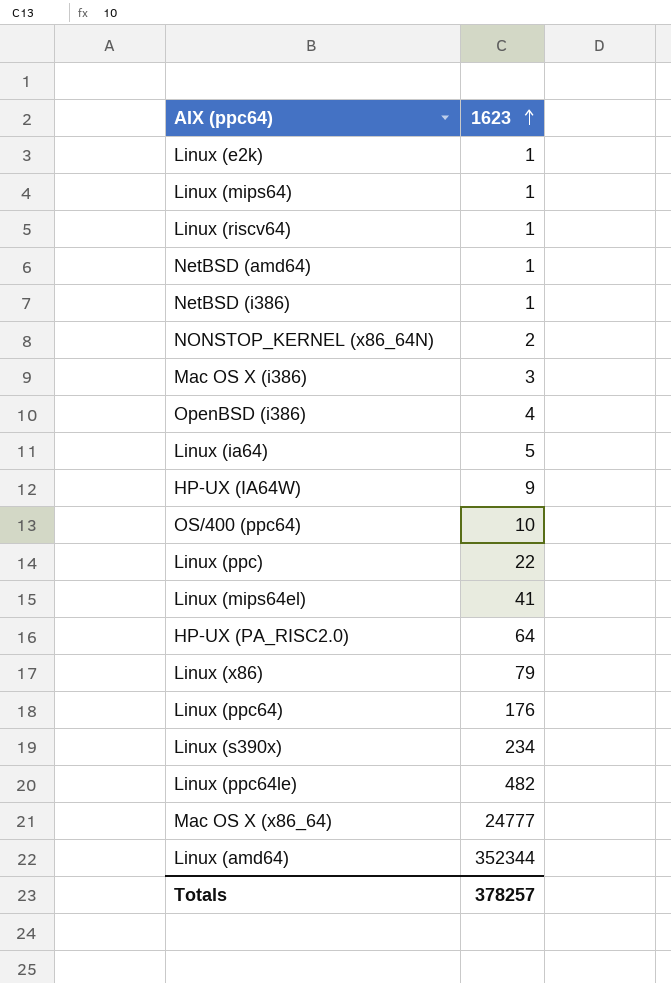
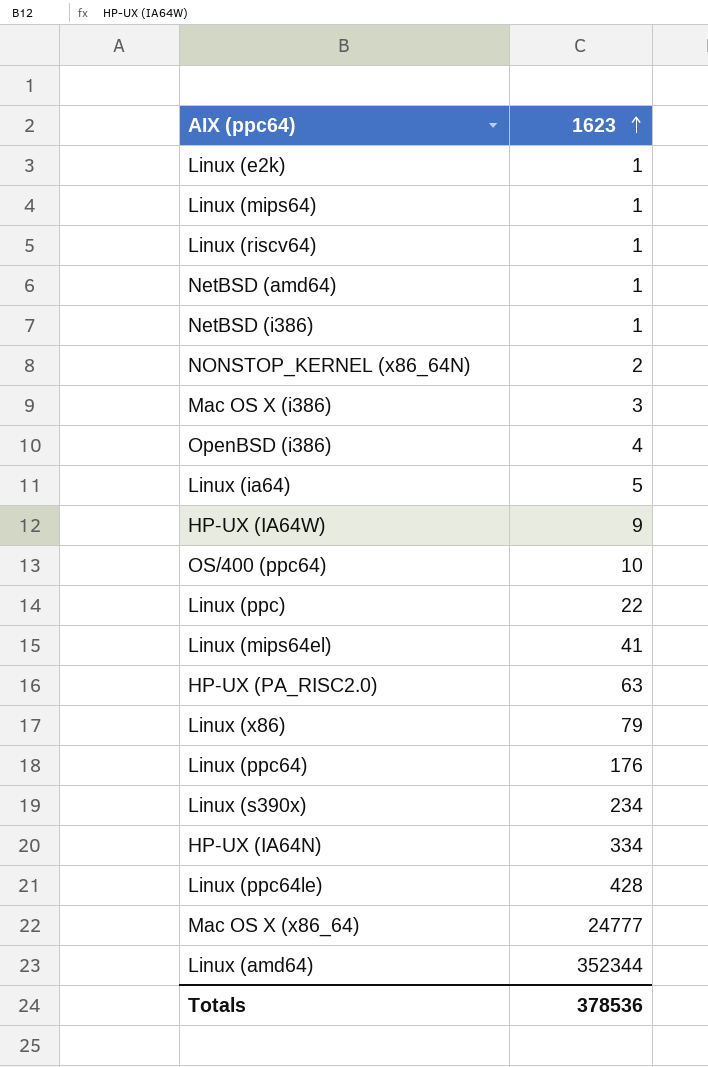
HP-UX (PA_RISC2.0) | 1623: 64 -> 63
row HP-UX (IA64N): none -> 334
Linux (ppc64le) | 1623: 482 -> 428
Totals | 1623: 378257 -> 378536

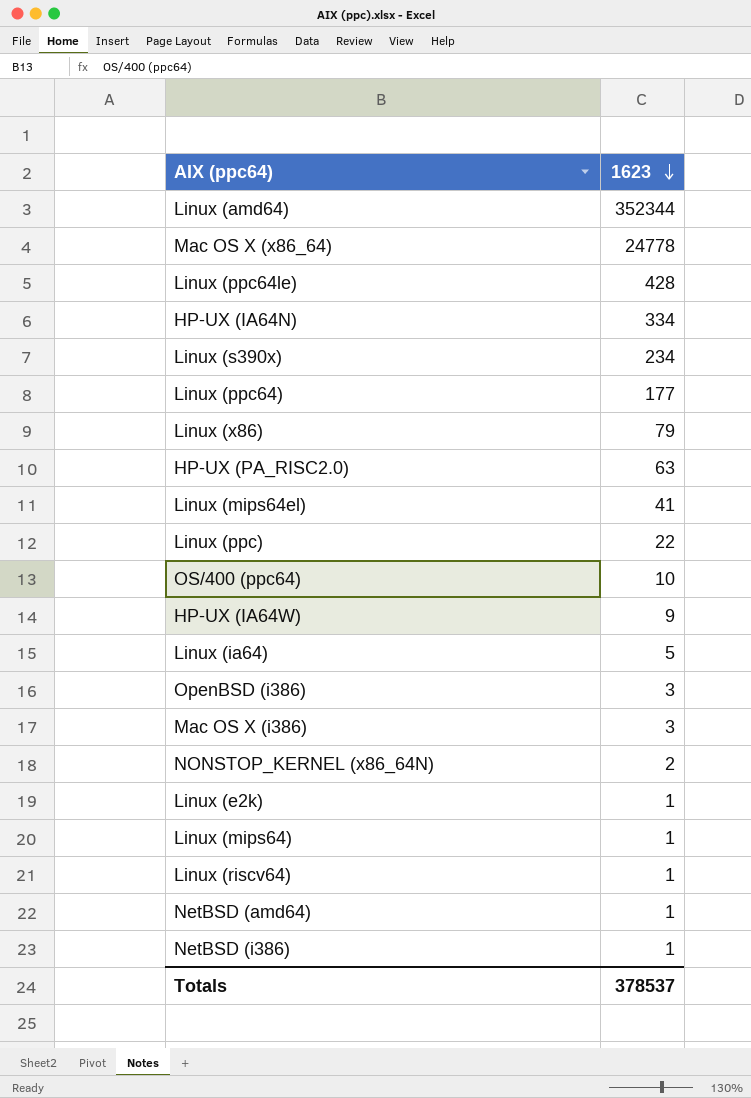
row order: 1623 ascending -> 1623 descending
Mac OS X (x86_64) | 1623: 24777 -> 24778
Linux (ppc64) | 1623: 176 -> 177
OpenBSD (i386) | 1623: 4 -> 3
Totals | 1623: 378536 -> 378537

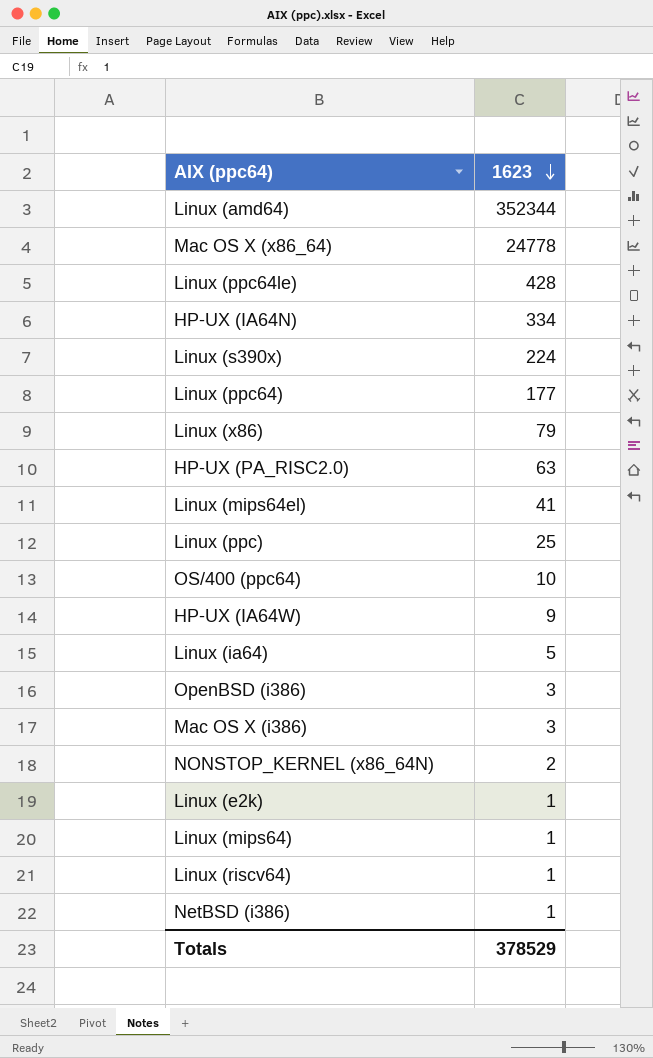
row NetBSD (amd64): 1 -> none
Linux (s390x) | 1623: 234 -> 224
Linux (ppc) | 1623: 22 -> 25
Totals | 1623: 378537 -> 378529

